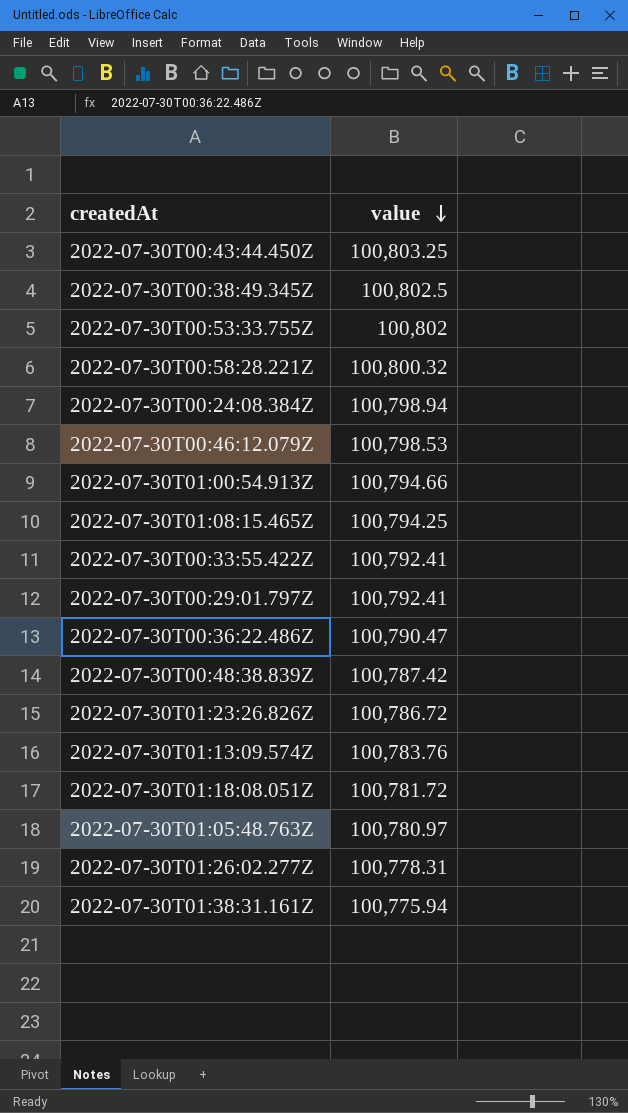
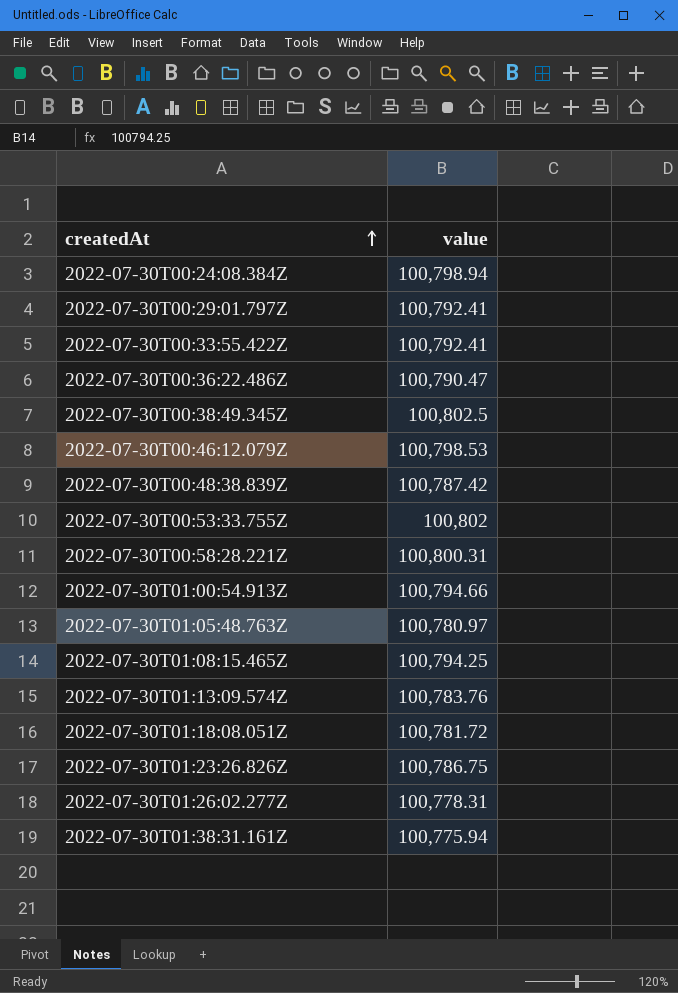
row order: value descending -> createdAt ascending
row 2022-07-30T00:43:44.450Z: 100,803.25 -> none
2022-07-30T00:58:28.221Z | value: 100,800.32 -> 100,800.31
2022-07-30T01:23:26.826Z | value: 100,786.72 -> 100,786.75

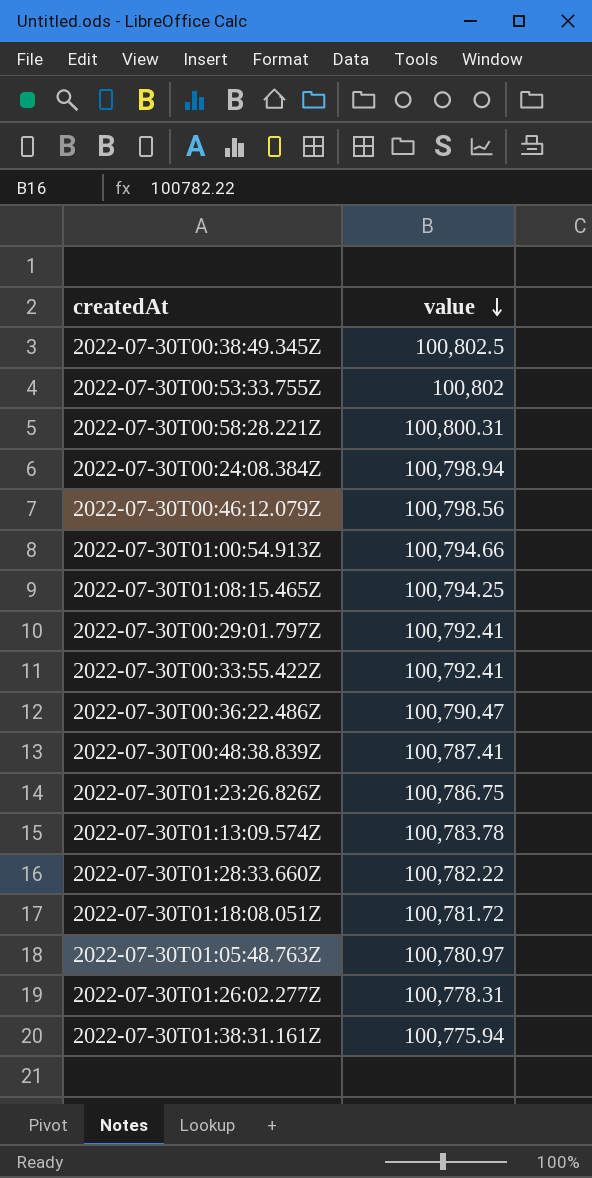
row order: createdAt ascending -> value descending
2022-07-30T00:46:12.079Z | value: 100,798.53 -> 100,798.56
2022-07-30T00:48:38.839Z | value: 100,787.42 -> 100,787.41
2022-07-30T01:13:09.574Z | value: 100,783.76 -> 100,783.78
row 2022-07-30T01:28:33.660Z: none -> 100,782.22

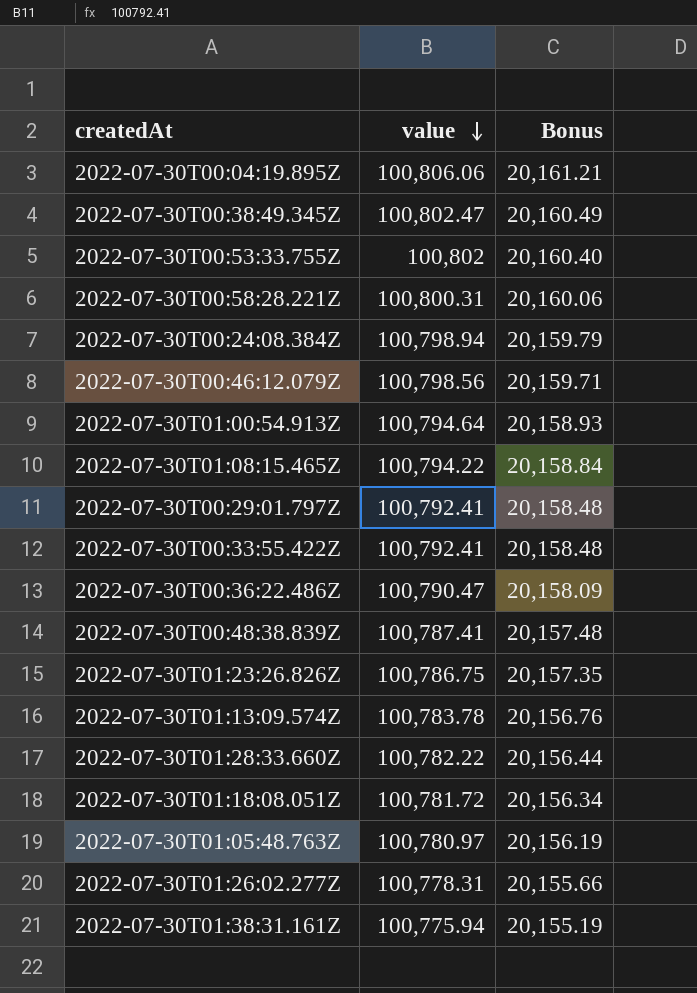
column Bonus | formula: none -> [value] * 0.2
row 2022-07-30T00:04:19.895Z: none -> 100,806.06 | 20,161.21
2022-07-30T00:38:49.345Z | value: 100,802.5 -> 100,802.47
2022-07-30T01:00:54.913Z | value: 100,794.66 -> 100,794.64
2022-07-30T01:08:15.465Z | value: 100,794.25 -> 100,794.22

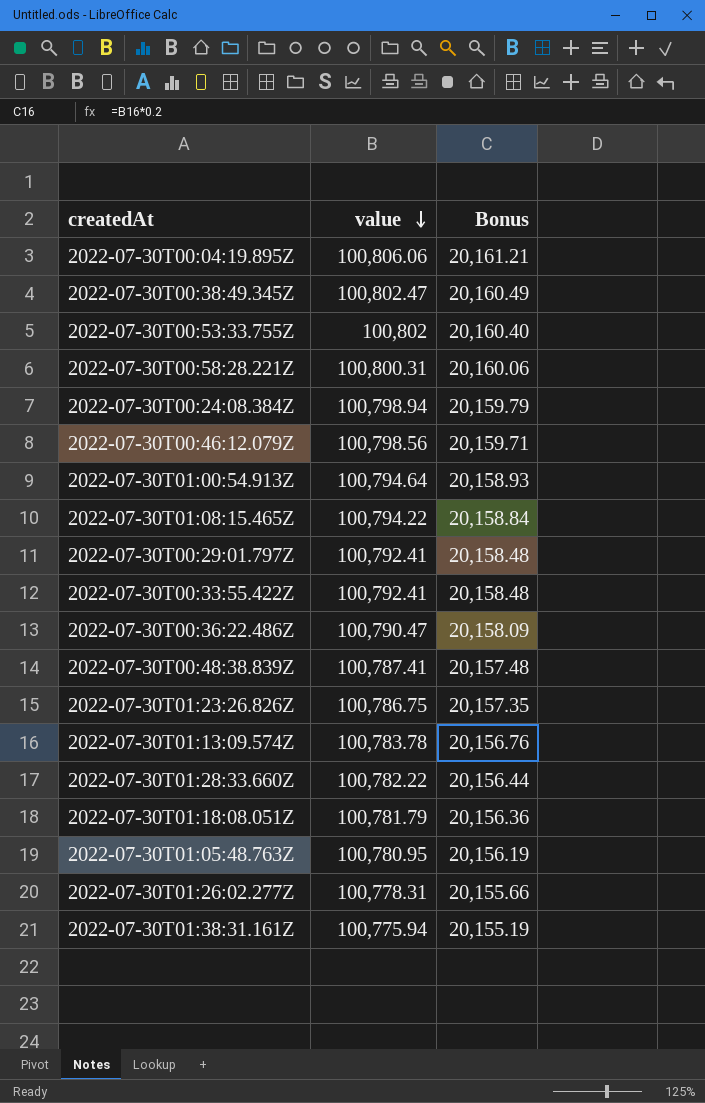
2022-07-30T01:18:08.051Z | value: 100,781.72 -> 100,781.79
2022-07-30T01:18:08.051Z | Bonus: 20,156.34 -> 20,156.36
2022-07-30T01:05:48.763Z | value: 100,780.97 -> 100,780.95

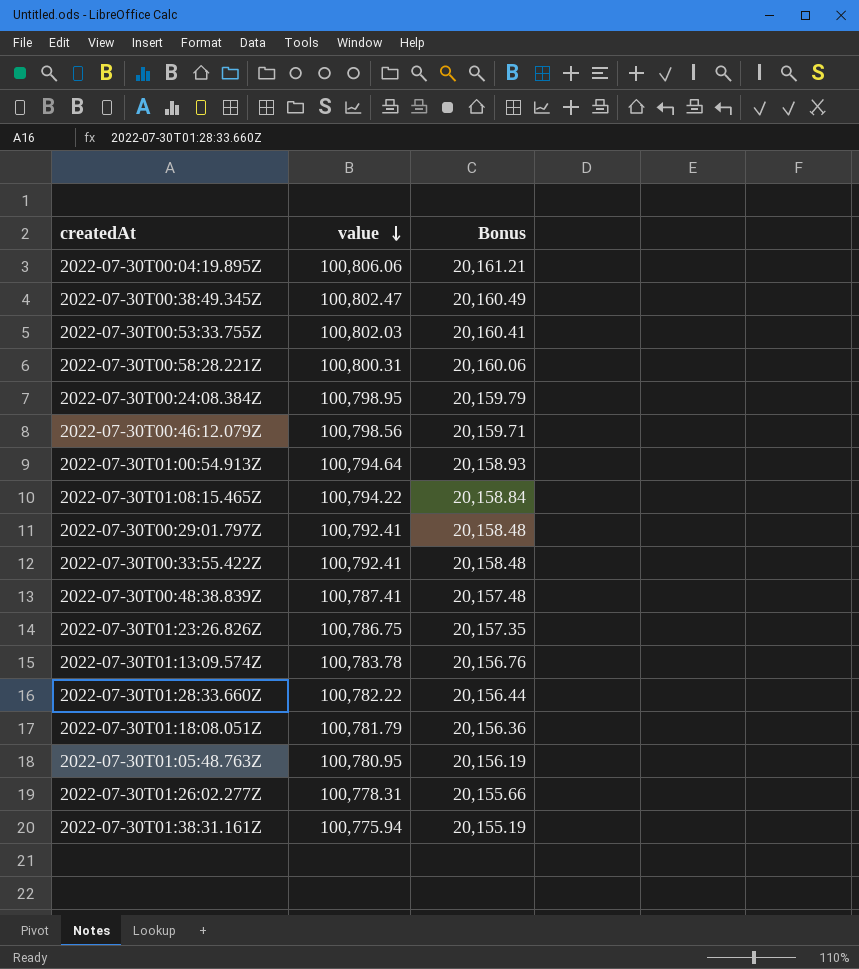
row 2022-07-30T00:36:22.486Z: 100,790.47 | 20,158.09 -> none
2022-07-30T00:53:33.755Z | value: 100,802 -> 100,802.03
2022-07-30T00:53:33.755Z | Bonus: 20,160.40 -> 20,160.41
2022-07-30T00:24:08.384Z | value: 100,798.94 -> 100,798.95

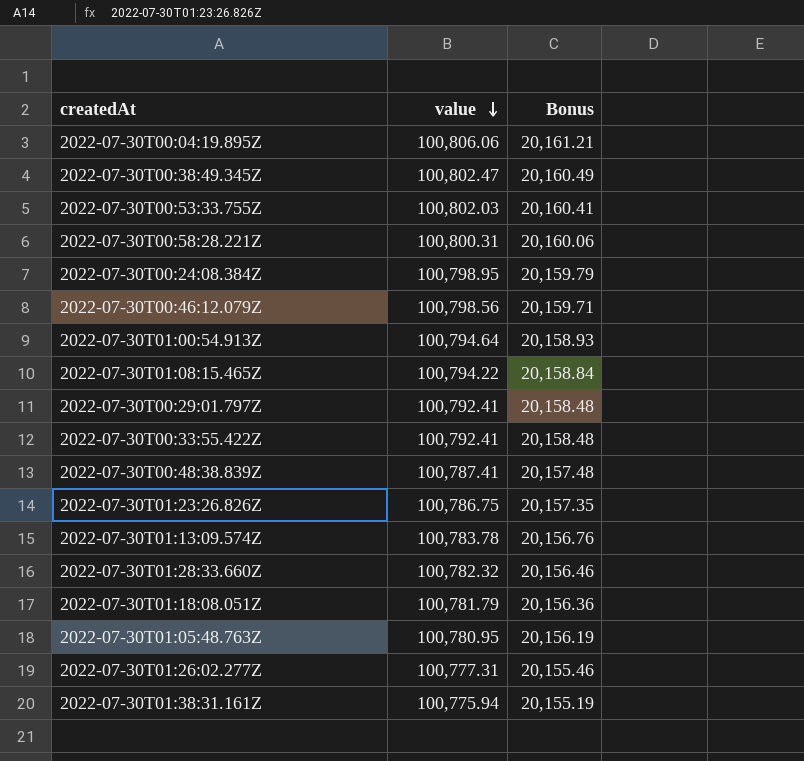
2022-07-30T01:28:33.660Z | value: 100,782.22 -> 100,782.32
2022-07-30T01:28:33.660Z | Bonus: 20,156.44 -> 20,156.46
2022-07-30T01:26:02.277Z | value: 100,778.31 -> 100,777.31
2022-07-30T01:26:02.277Z | Bonus: 20,155.66 -> 20,155.46

